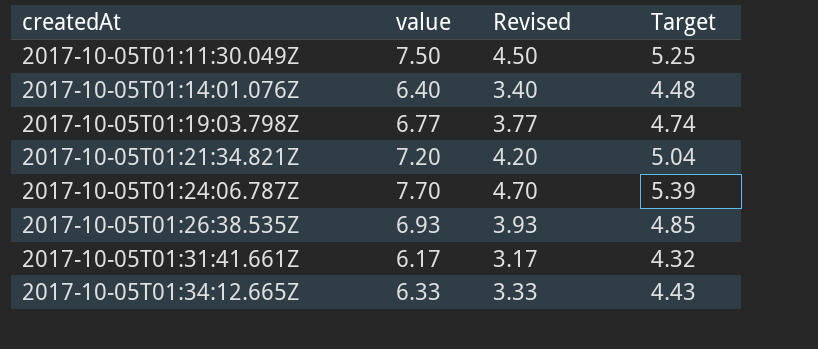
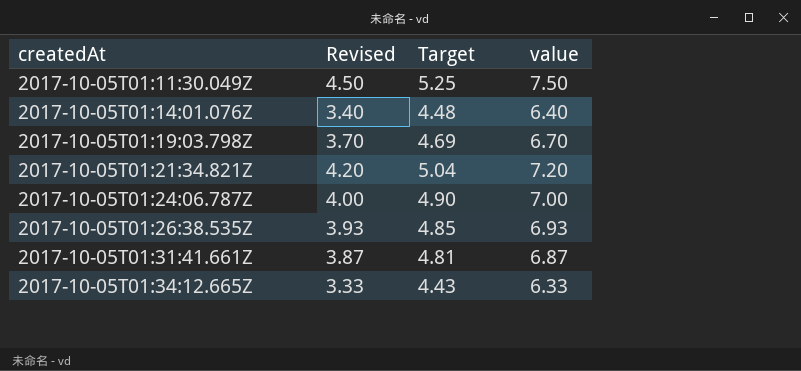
column value | position: 2 -> 4
2017-10-05T01:19:03.798Z | Revised: 3.77 -> 3.70
2017-10-05T01:19:03.798Z | Target: 4.74 -> 4.69
2017-10-05T01:19:03.798Z | value: 6.77 -> 6.70
2017-10-05T01:24:06.787Z | Revised: 4.70 -> 4.00
2017-10-05T01:24:06.787Z | Target: 5.39 -> 4.90
2017-10-05T01:24:06.787Z | value: 7.70 -> 7.00
2017-10-05T01:31:41.661Z | Revised: 3.17 -> 3.87
2017-10-05T01:31:41.661Z | Target: 4.32 -> 4.81
2017-10-05T01:31:41.661Z | value: 6.17 -> 6.87

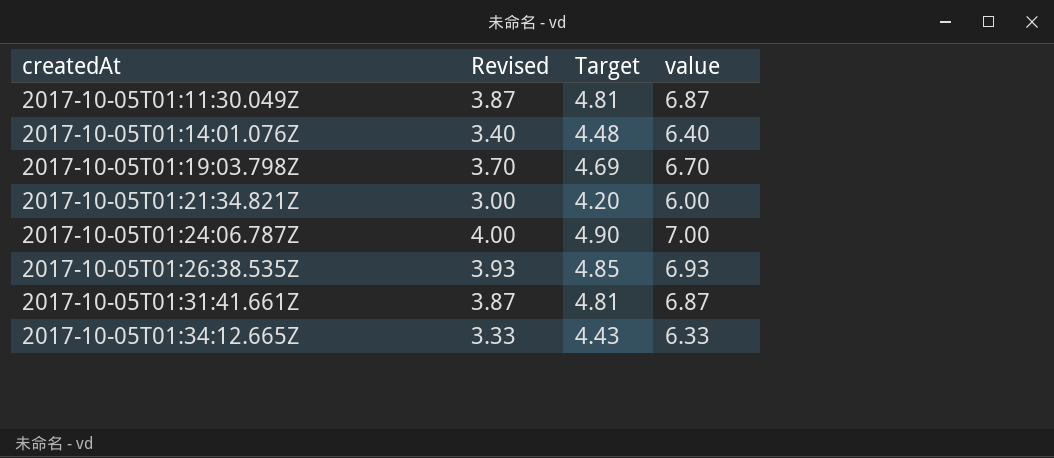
2017-10-05T01:11:30.049Z | Revised: 4.50 -> 3.87
2017-10-05T01:11:30.049Z | Target: 5.25 -> 4.81
2017-10-05T01:11:30.049Z | value: 7.50 -> 6.87
2017-10-05T01:21:34.821Z | Revised: 4.20 -> 3.00
2017-10-05T01:21:34.821Z | Target: 5.04 -> 4.20
2017-10-05T01:21:34.821Z | value: 7.20 -> 6.00

